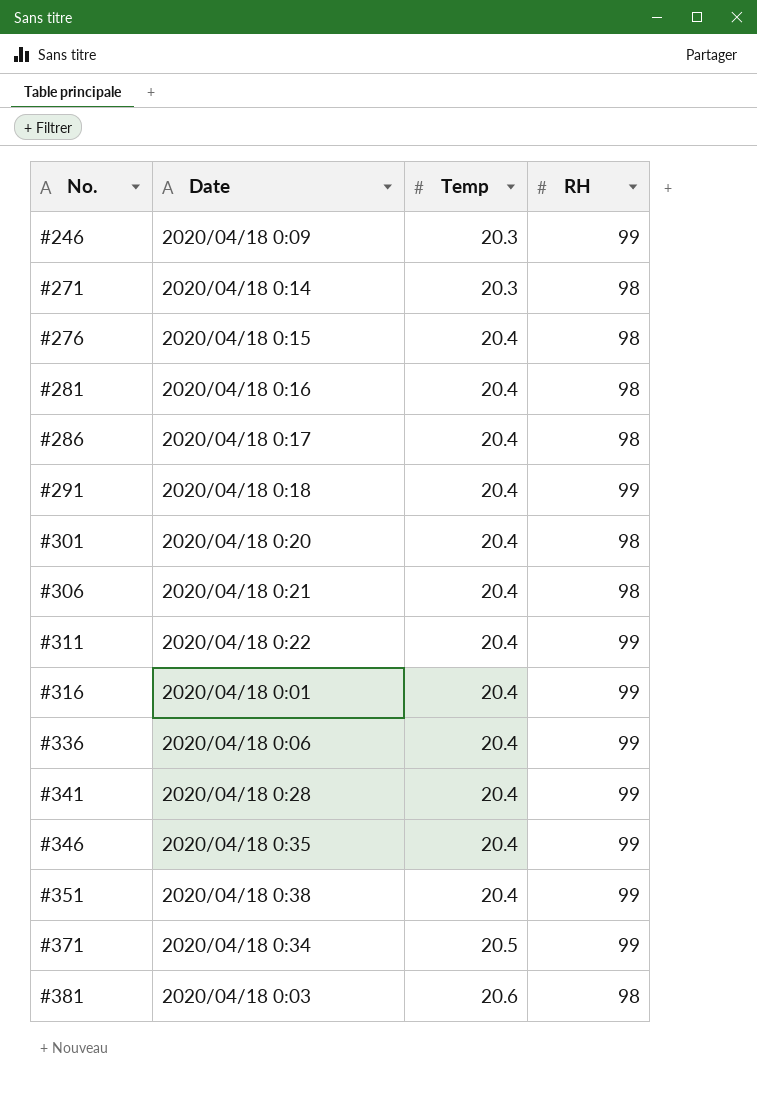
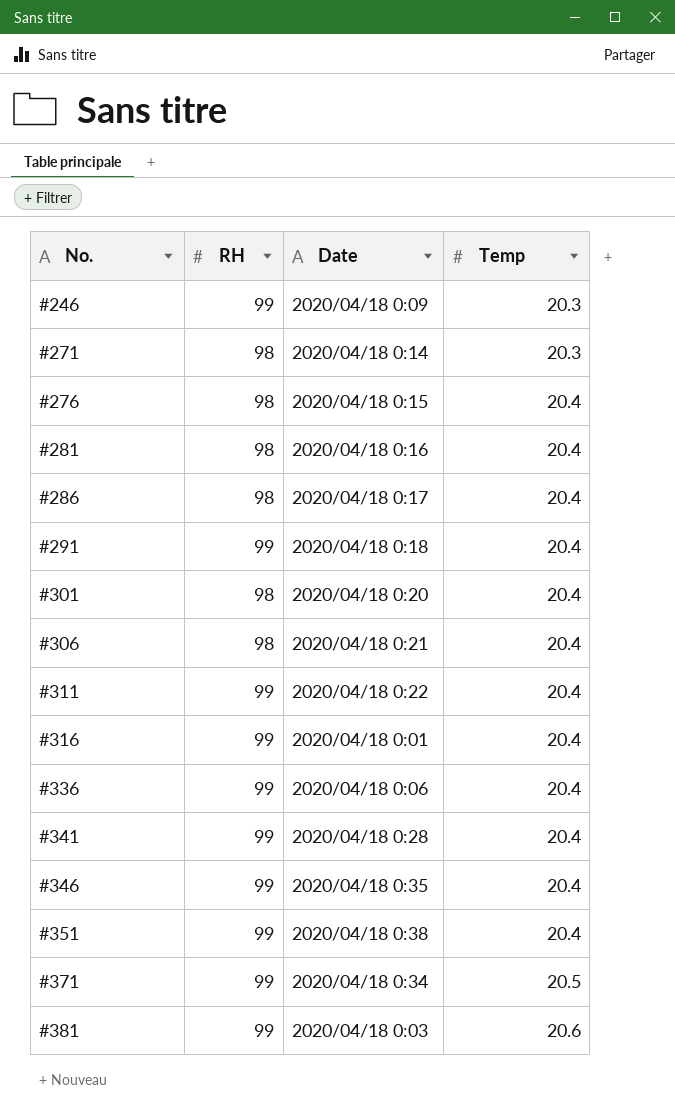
column RH | position: 4 -> 2
#381 | RH: 98 -> 99

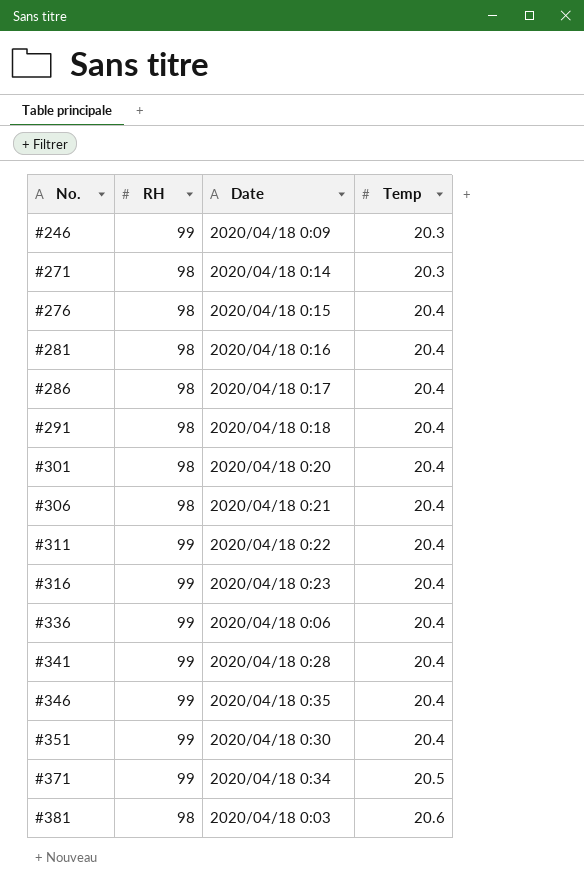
#291 | RH: 99 -> 98
#316 | Date: 2020/04/18 0:01 -> 2020/04/18 0:23
#351 | Date: 2020/04/18 0:38 -> 2020/04/18 0:30
#381 | RH: 99 -> 98

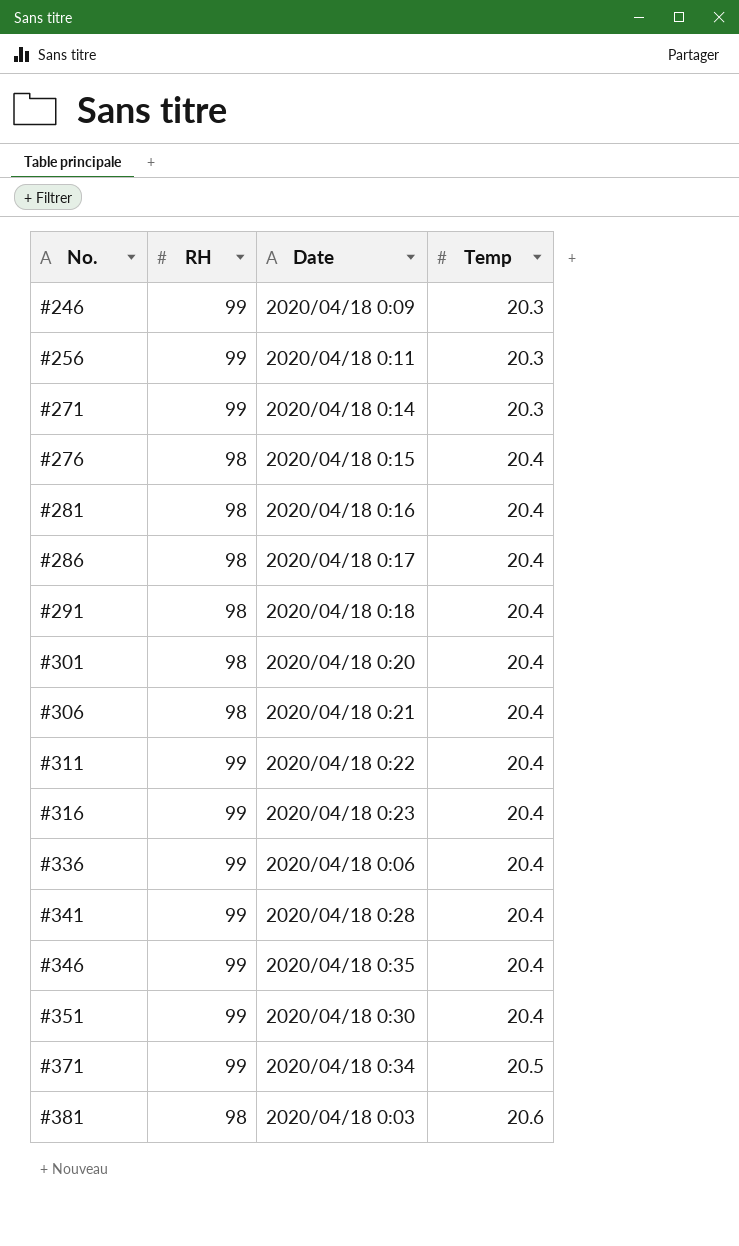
row #256: none -> 99 | 2020/04/18 0:11 | 20.3
#271 | RH: 98 -> 99

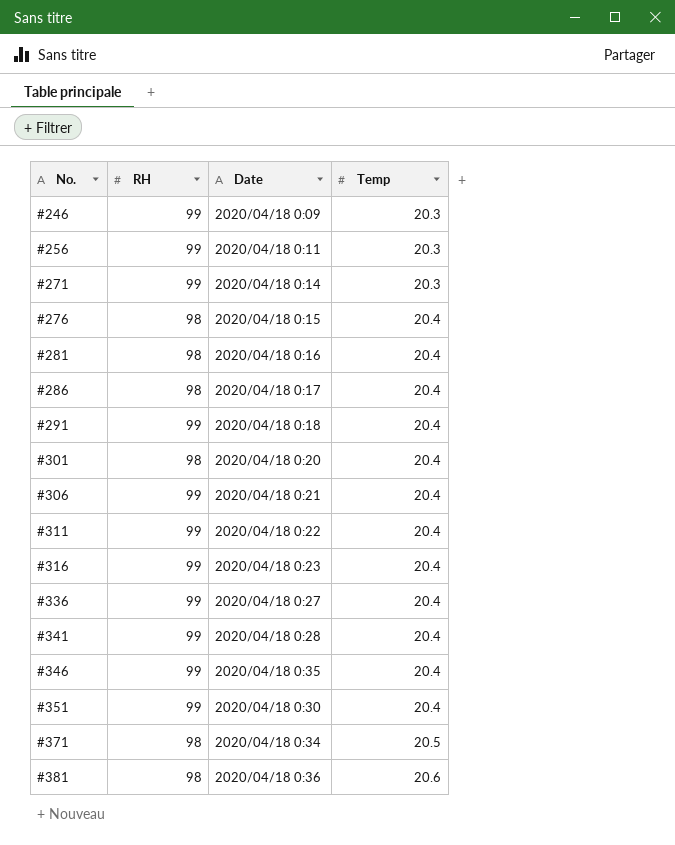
#291 | RH: 98 -> 99
#306 | RH: 98 -> 99
#336 | Date: 2020/04/18 0:06 -> 2020/04/18 0:27
#371 | RH: 99 -> 98
#381 | Date: 2020/04/18 0:03 -> 2020/04/18 0:36

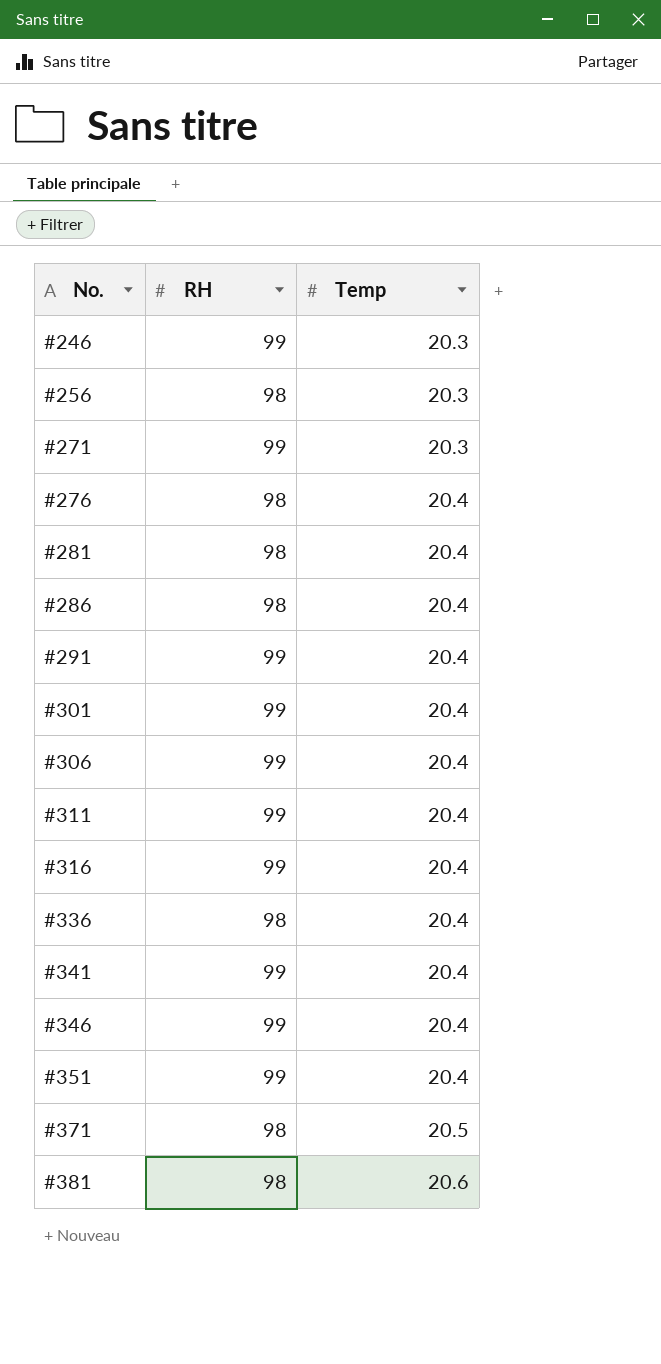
column Date | position: 3 -> none
#256 | RH: 99 -> 98
#301 | RH: 98 -> 99
#336 | RH: 99 -> 98

